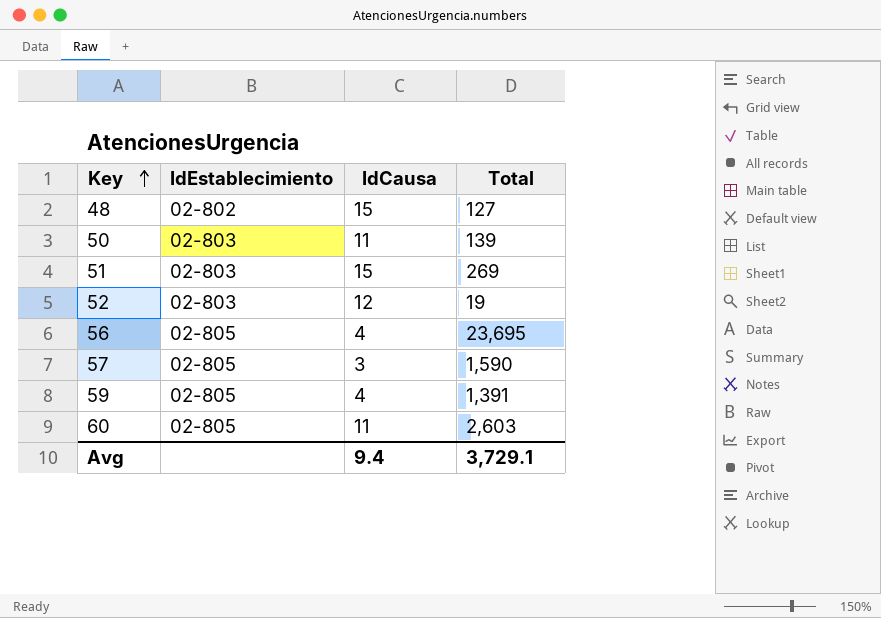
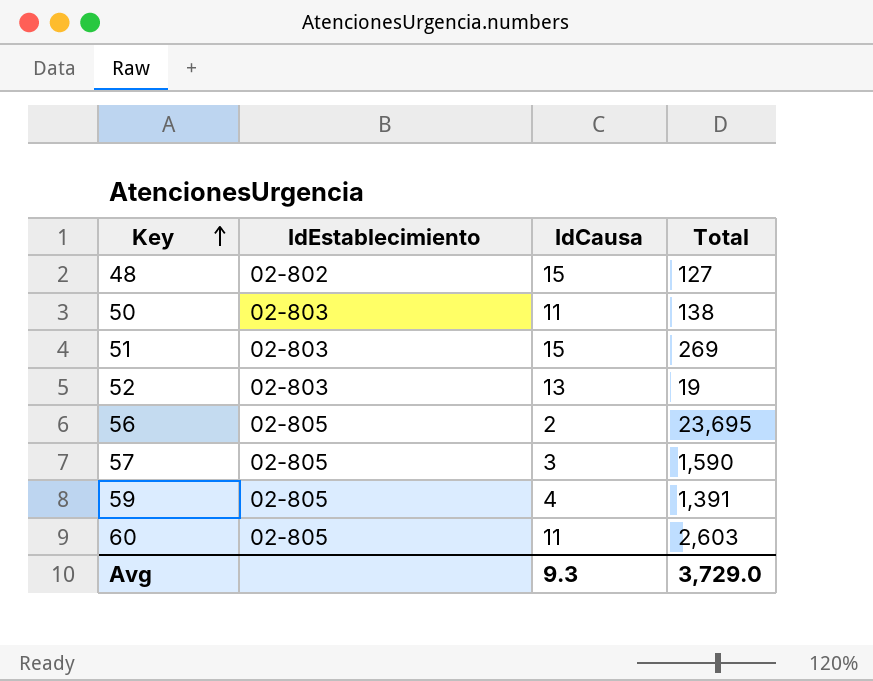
50 | Total: 139 -> 138
52 | IdCausa: 12 -> 13
56 | IdCausa: 4 -> 2
Avg | IdCausa: 9.4 -> 9.3
Avg | Total: 3,729.1 -> 3,729.0

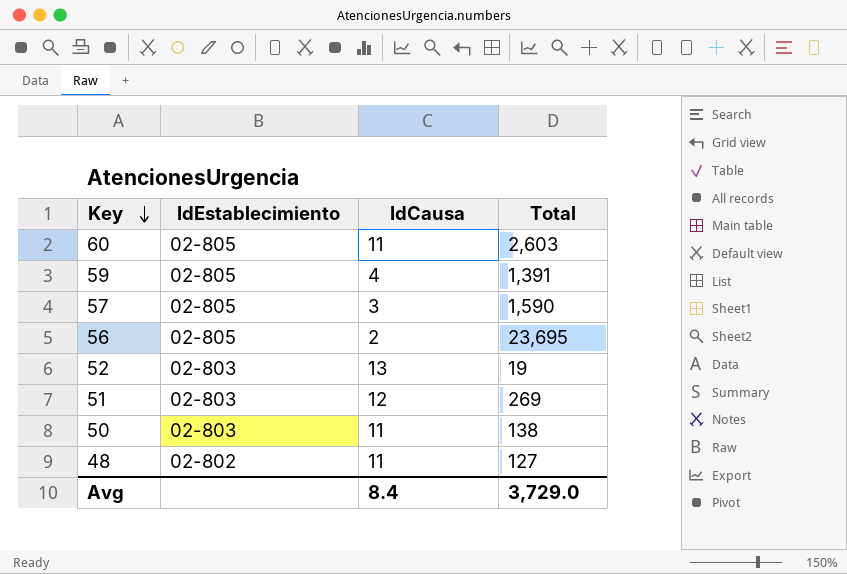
row order: Key ascending -> Key descending
51 | IdCausa: 15 -> 12
48 | IdCausa: 15 -> 11
Avg | IdCausa: 9.3 -> 8.4

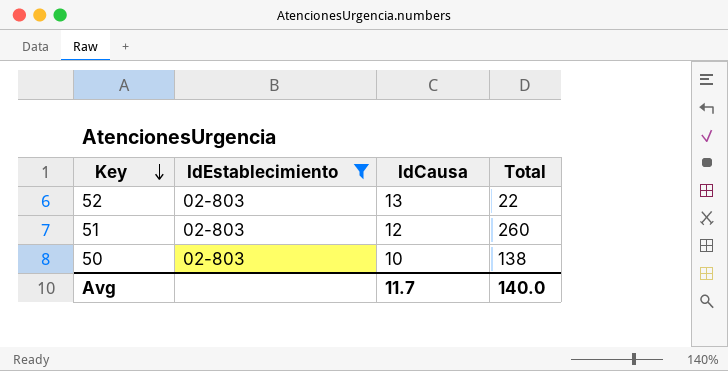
filter: none -> IdEstablecimiento = 02-803
52 | Total: 19 -> 22
51 | Total: 269 -> 260
50 | IdCausa: 11 -> 10
Avg | IdCausa: 8.4 -> 11.7
Avg | Total: 3,729.0 -> 140.0

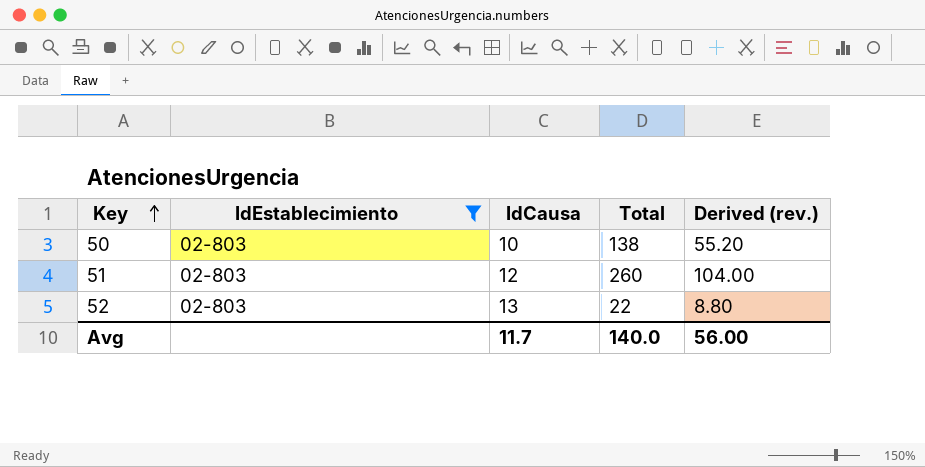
row order: Key descending -> Key ascending
column Derived (rev.) | formula: none -> [Total] * 0.4

